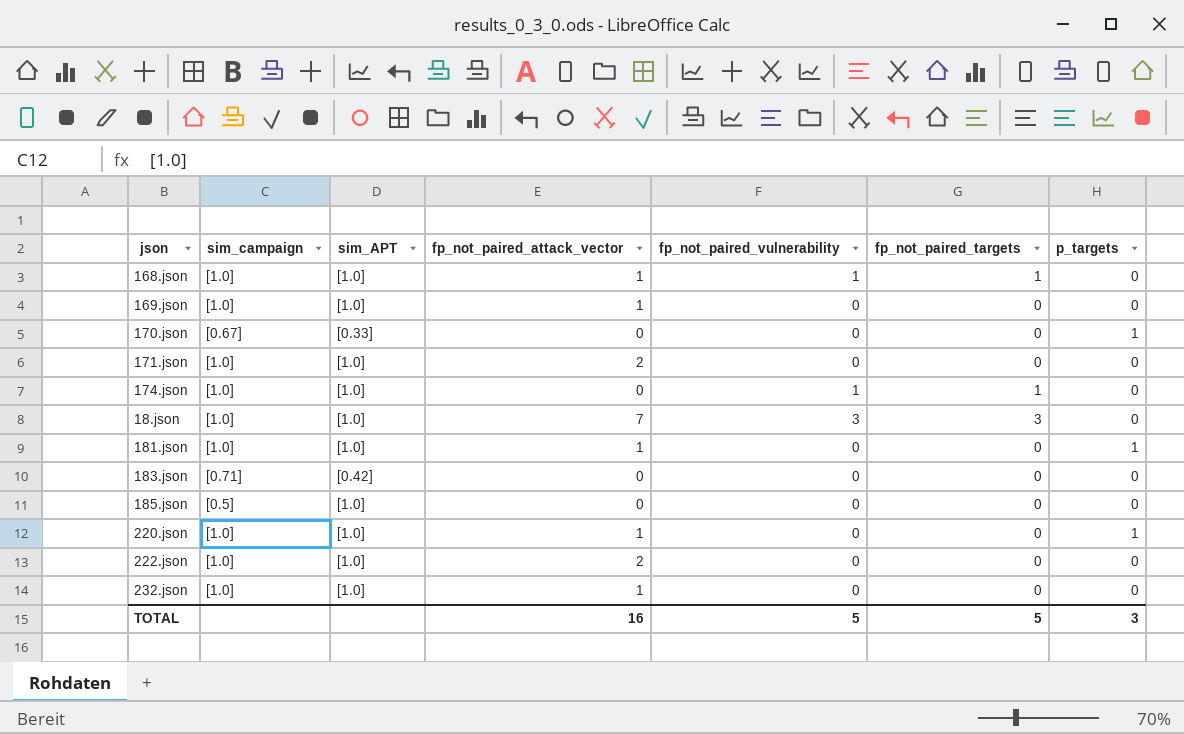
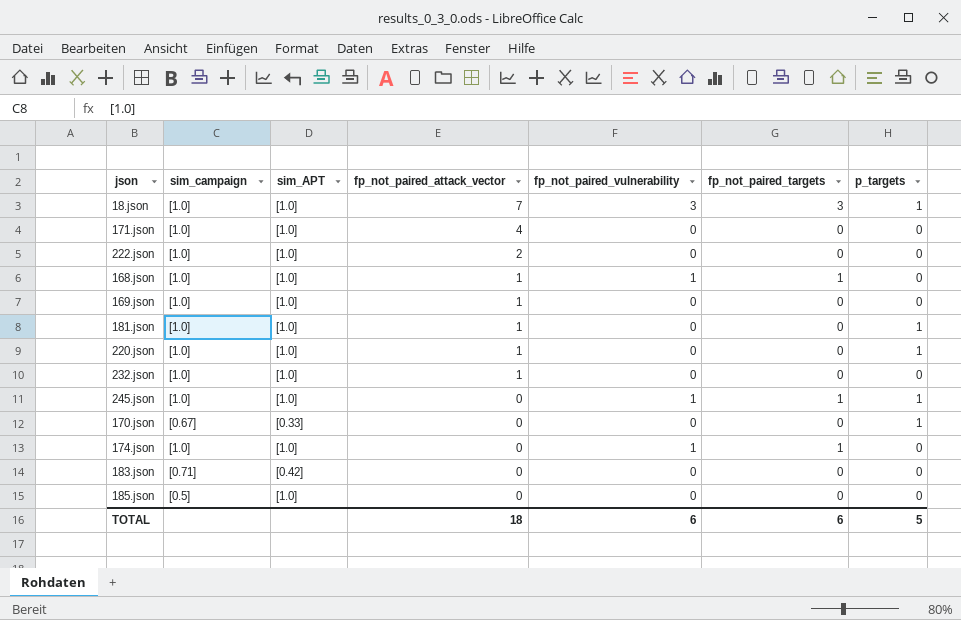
row order: none -> fp_not_paired_attack_vector descending
18.json | p_targets: 0 -> 1
171.json | fp_not_paired_attack_vector: 2 -> 4
row 245.json: none -> [1.0] | [1.0] | 0 | 1 | 1 | 1
TOTAL | fp_not_paired_attack_vector: 16 -> 18
TOTAL | fp_not_paired_vulnerability: 5 -> 6
TOTAL | fp_not_paired_targets: 5 -> 6
TOTAL | p_targets: 3 -> 5

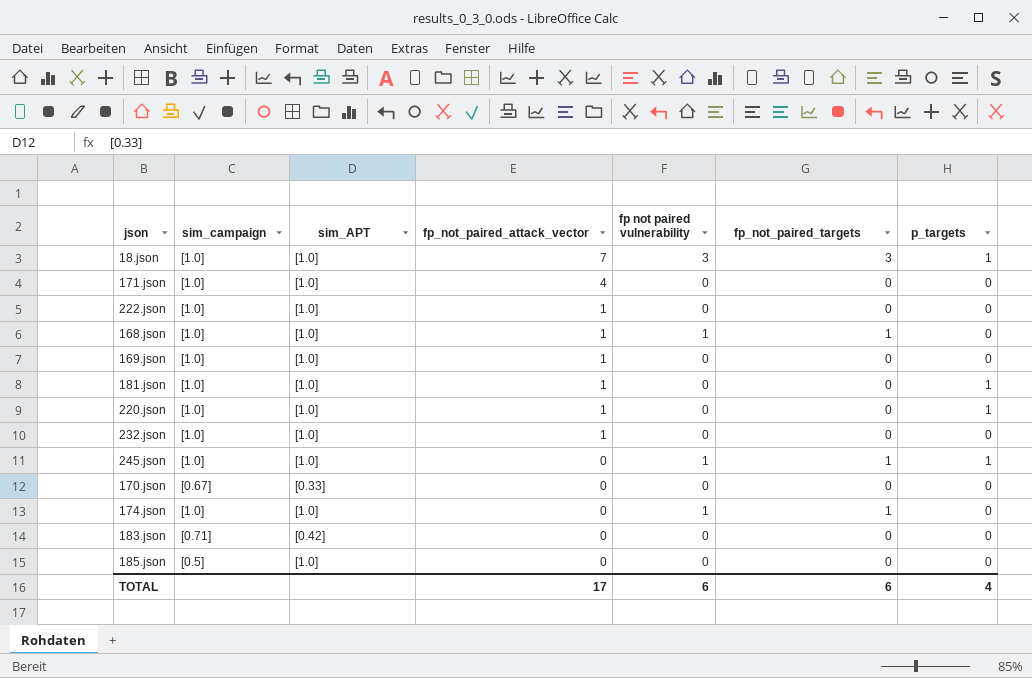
column name: fp_not_paired_vulnerability -> fp not paired vulnerability
222.json | fp_not_paired_attack_vector: 2 -> 1
170.json | p_targets: 1 -> 0
TOTAL | fp_not_paired_attack_vector: 18 -> 17
TOTAL | p_targets: 5 -> 4

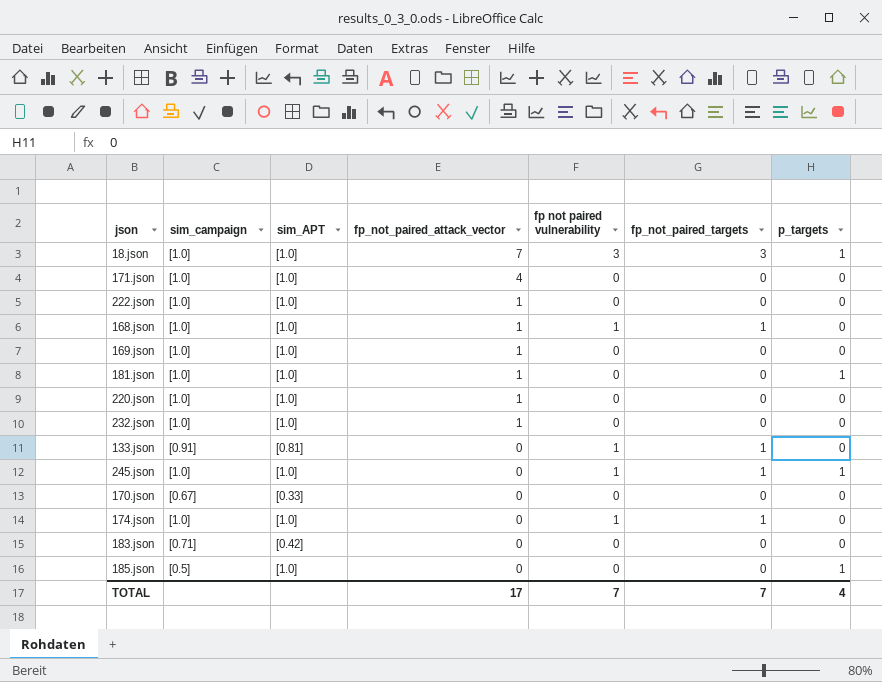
220.json | p_targets: 1 -> 0
row 133.json: none -> [0.91] | [0.81] | 0 | 1 | 1 | 0
185.json | p_targets: 0 -> 1
TOTAL | fp not paired vulnerability: 6 -> 7
TOTAL | fp_not_paired_targets: 6 -> 7

